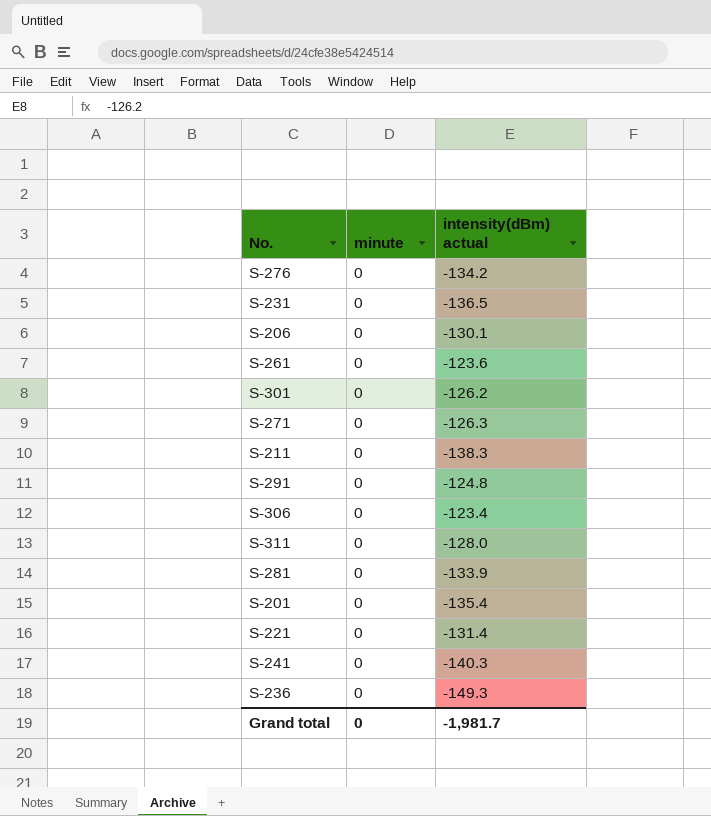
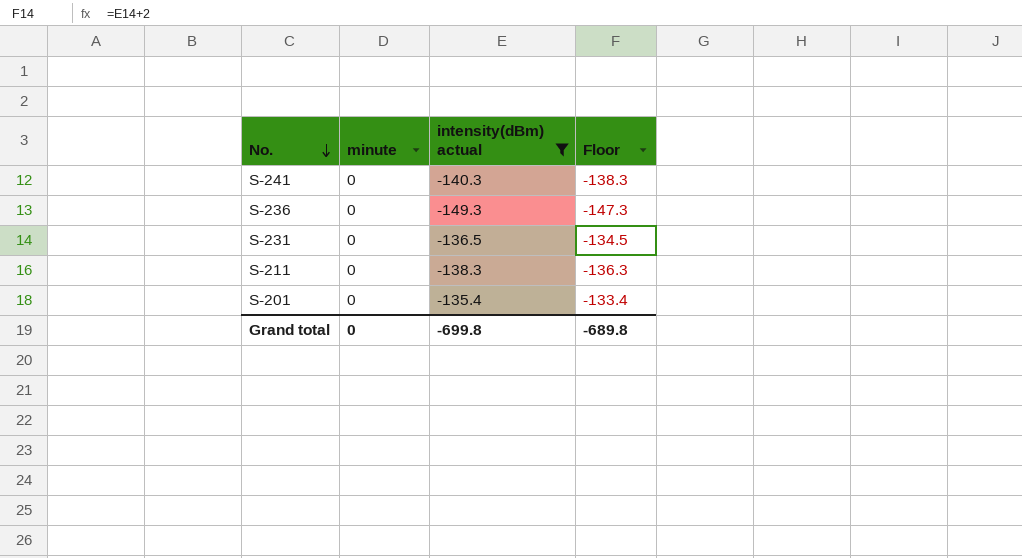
filter: none -> intensity(dBm) actual <= -135.4
row order: none -> No. descending
column Floor | formula: none -> [intensity(dBm) actual] + 2
Grand total | intensity(dBm) actual: -1,981.7 -> -699.8

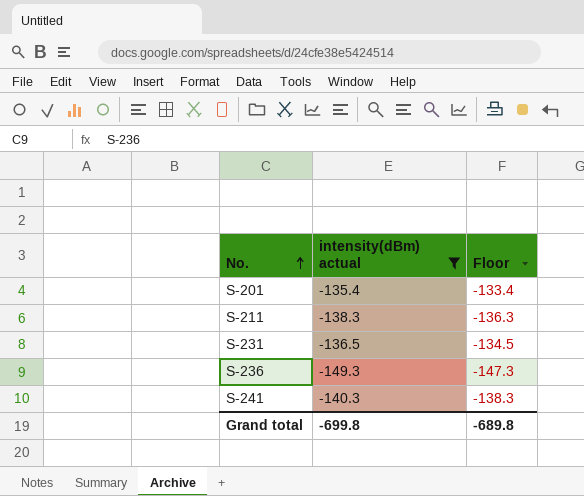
row order: No. descending -> No. ascending
column minute | position: 2 -> none

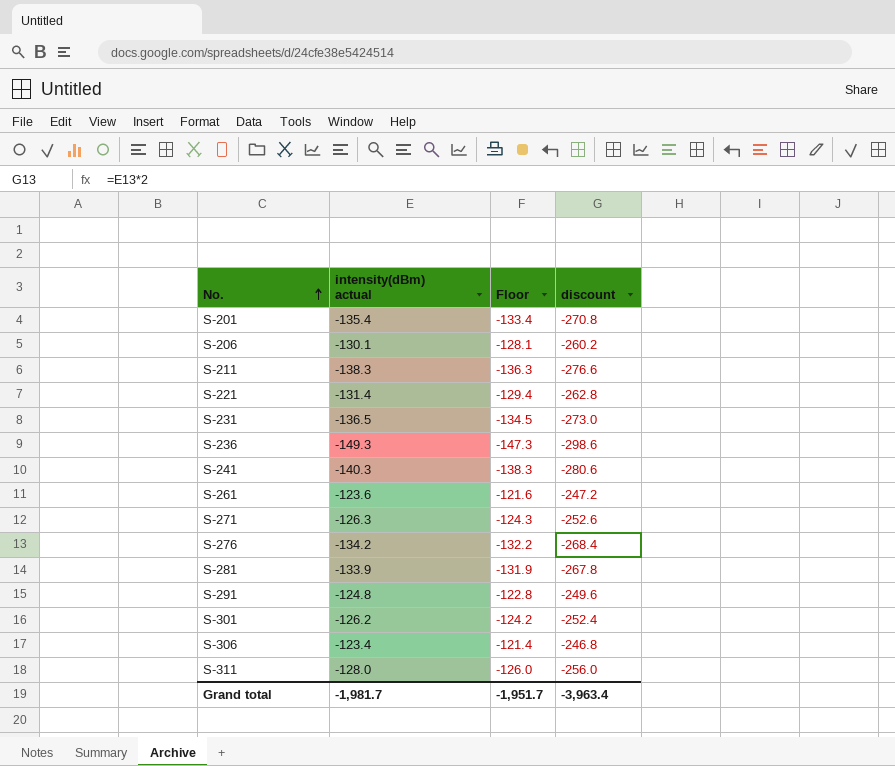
filter: intensity(dBm) actual <= -135.4 -> none
column discount | formula: none -> [intensity(dBm) actual] * 2
Grand total | intensity(dBm) actual: -699.8 -> -1,981.7
Grand total | Floor: -689.8 -> -1,951.7

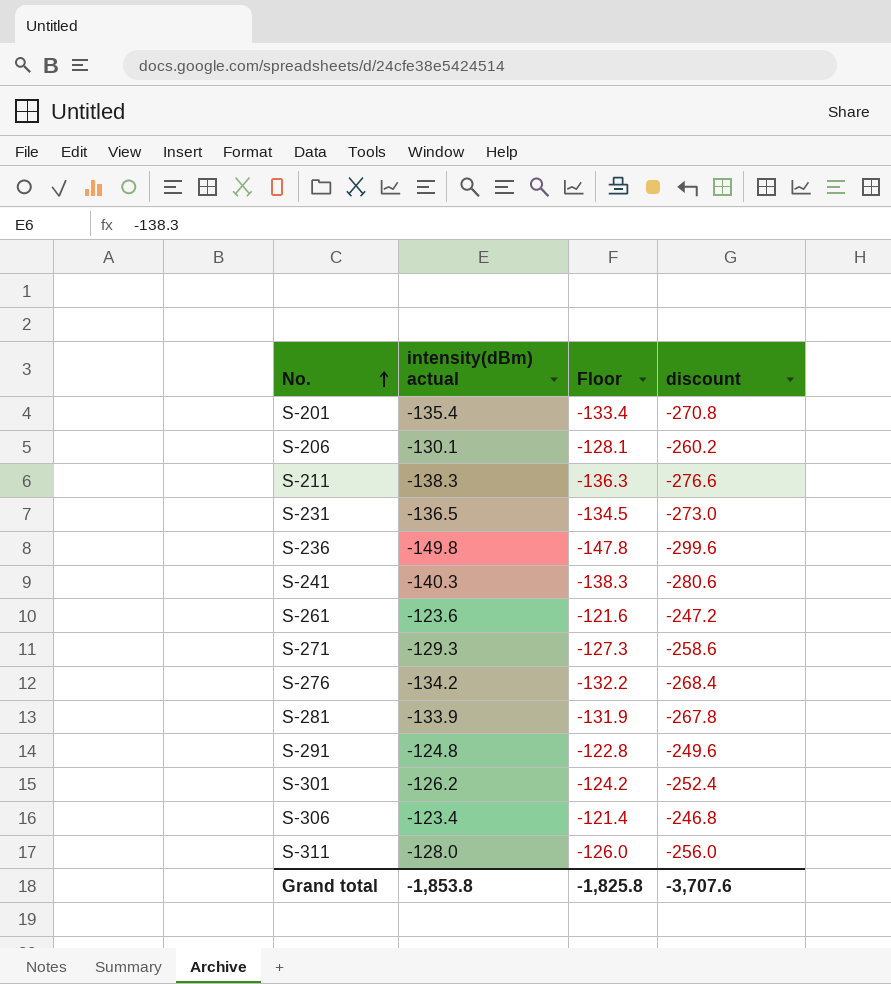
row S-221: -131.4 | -129.4 | -262.8 -> none
S-236 | intensity(dBm) actual: -149.3 -> -149.8
S-236 | Floor: -147.3 -> -147.8
S-236 | discount: -298.6 -> -299.6
S-271 | intensity(dBm) actual: -126.3 -> -129.3
S-271 | Floor: -124.3 -> -127.3
S-271 | discount: -252.6 -> -258.6
Grand total | intensity(dBm) actual: -1,981.7 -> -1,853.8
Grand total | Floor: -1,951.7 -> -1,825.8
Grand total | discount: -3,963.4 -> -3,707.6

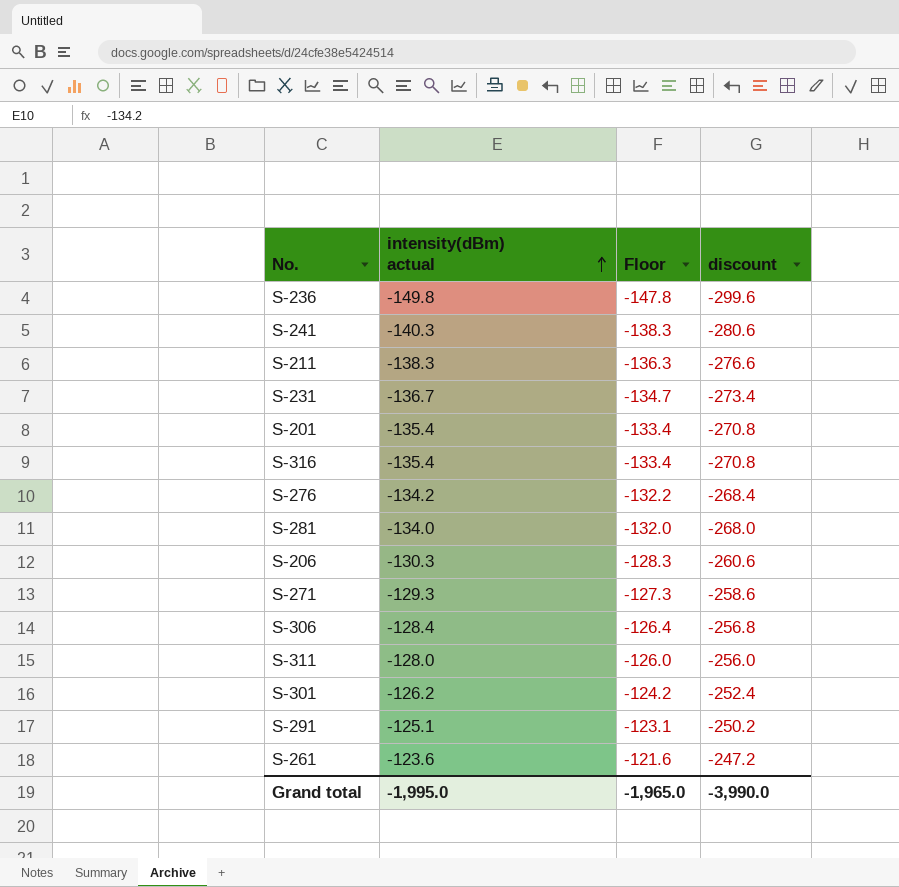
row order: No. ascending -> intensity(dBm) actual ascending
S-231 | intensity(dBm) actual: -136.5 -> -136.7
S-231 | Floor: -134.5 -> -134.7
S-231 | discount: -273.0 -> -273.4
row S-316: none -> -135.4 | -133.4 | -270.8
S-281 | intensity(dBm) actual: -133.9 -> -134.0
S-281 | Floor: -131.9 -> -132.0
S-281 | discount: -267.8 -> -268.0
S-206 | intensity(dBm) actual: -130.1 -> -130.3
S-206 | Floor: -128.1 -> -128.3
S-206 | discount: -260.2 -> -260.6
S-306 | intensity(dBm) actual: -123.4 -> -128.4
S-306 | Floor: -121.4 -> -126.4
S-306 | discount: -246.8 -> -256.8
S-291 | intensity(dBm) actual: -124.8 -> -125.1
S-291 | Floor: -122.8 -> -123.1
S-291 | discount: -249.6 -> -250.2
Grand total | intensity(dBm) actual: -1,853.8 -> -1,995.0
Grand total | Floor: -1,825.8 -> -1,965.0
Grand total | discount: -3,707.6 -> -3,990.0

